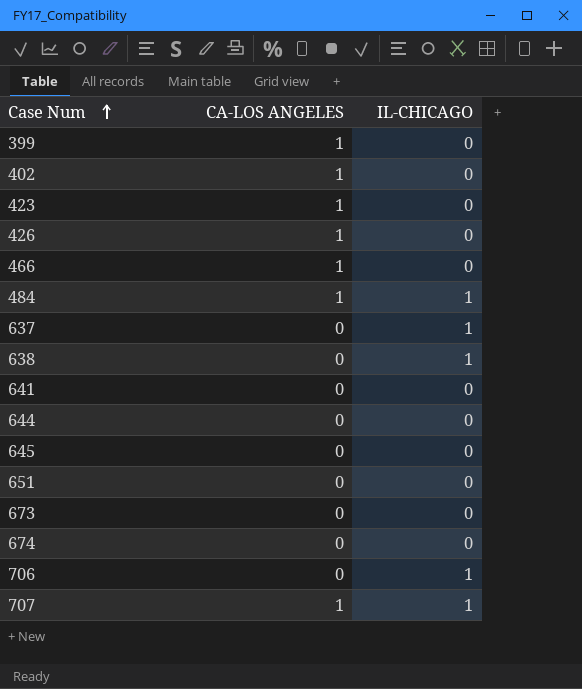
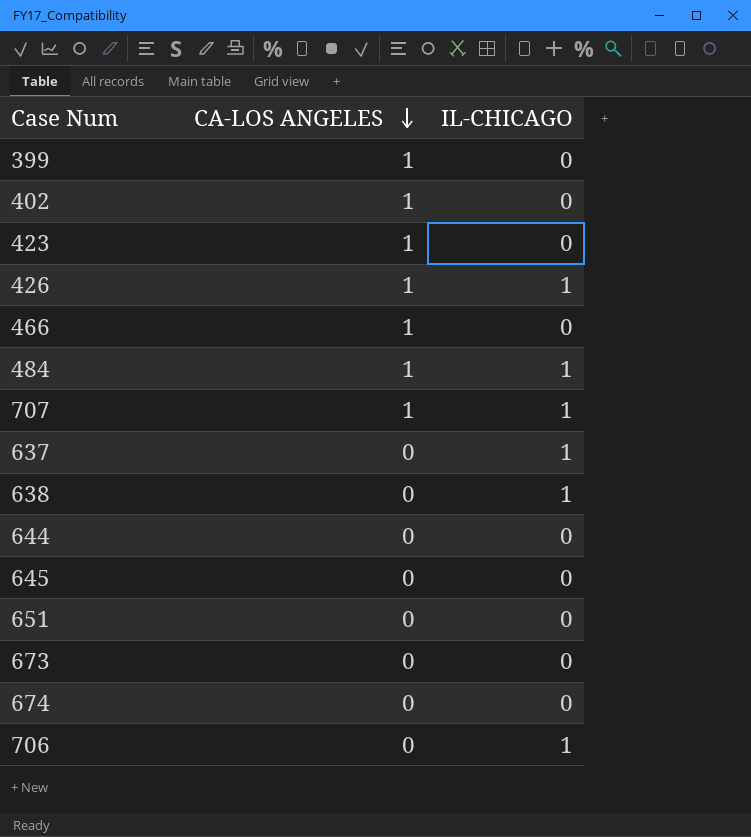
row order: Case Num ascending -> CA-LOS ANGELES descending
row 641: 0 | 0 -> none
426 | IL-CHICAGO: 0 -> 1

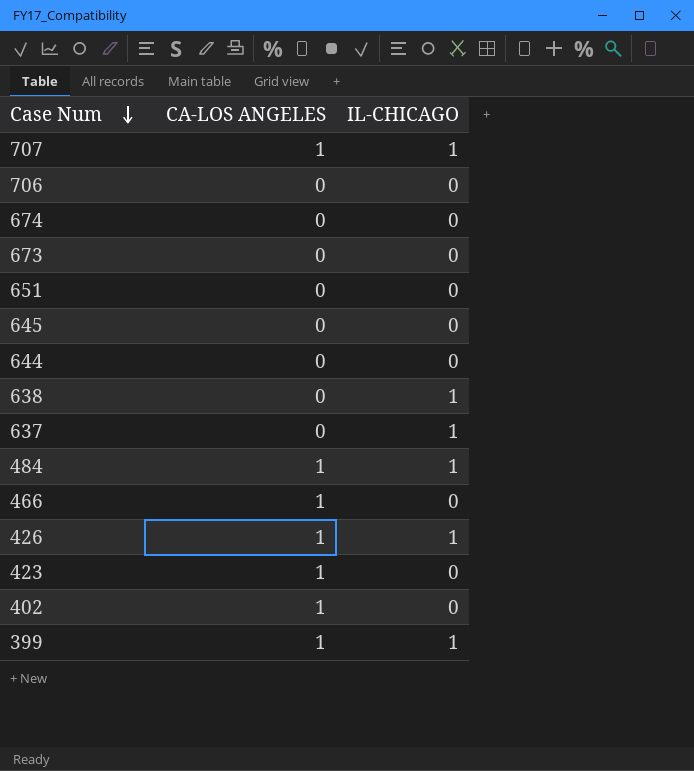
row order: CA-LOS ANGELES descending -> Case Num descending
706 | IL-CHICAGO: 1 -> 0
399 | IL-CHICAGO: 0 -> 1

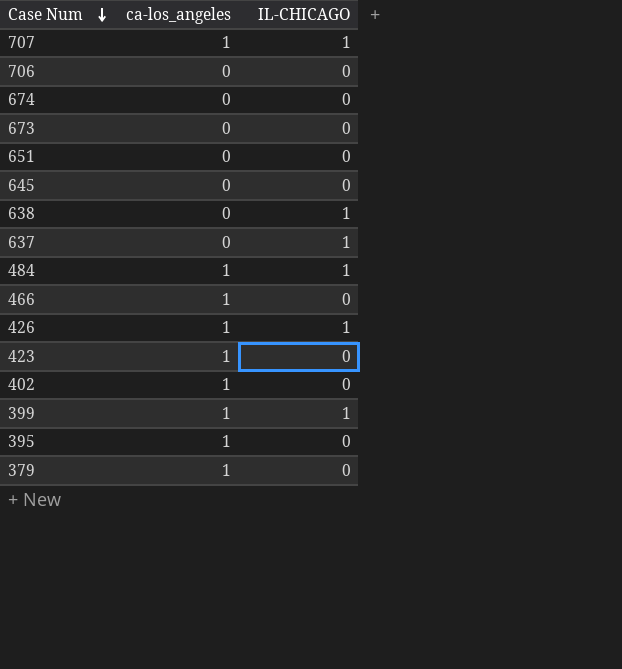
column name: CA-LOS ANGELES -> ca-los_angeles
row 644: 0 | 0 -> none
row 395: none -> 1 | 0
row 379: none -> 1 | 0

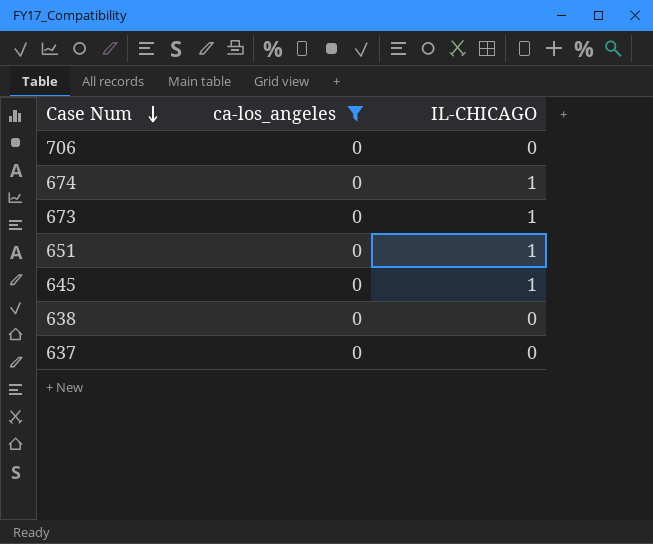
filter: none -> ca-los_angeles = 0
674 | IL-CHICAGO: 0 -> 1
673 | IL-CHICAGO: 0 -> 1
651 | IL-CHICAGO: 0 -> 1
645 | IL-CHICAGO: 0 -> 1
638 | IL-CHICAGO: 1 -> 0
637 | IL-CHICAGO: 1 -> 0

